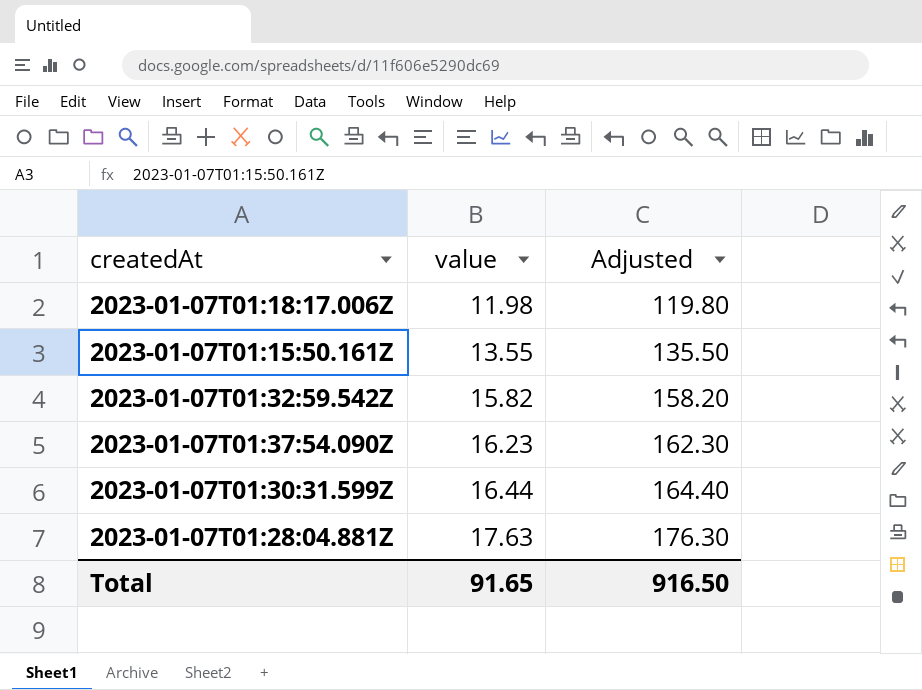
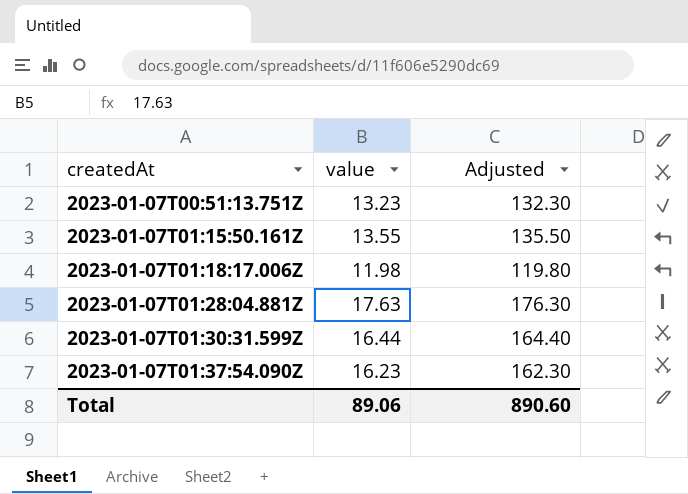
row order: value ascending -> createdAt ascending
row 2023-01-07T01:32:59.542Z: 15.82 | 158.20 -> none
row 2023-01-07T00:51:13.751Z: none -> 13.23 | 132.30
Total | value: 91.65 -> 89.06
Total | Adjusted: 916.50 -> 890.60

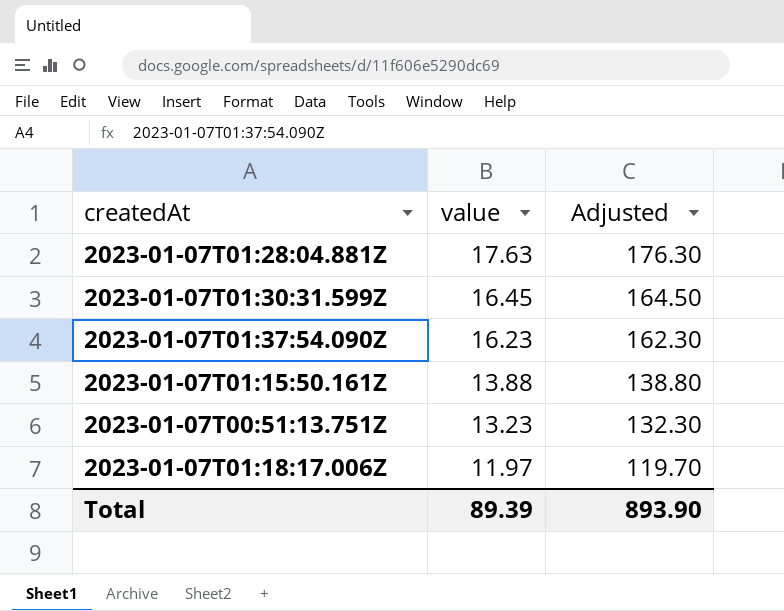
row order: createdAt ascending -> value descending
2023-01-07T01:30:31.599Z | value: 16.44 -> 16.45
2023-01-07T01:30:31.599Z | Adjusted: 164.40 -> 164.50
2023-01-07T01:15:50.161Z | value: 13.55 -> 13.88
2023-01-07T01:15:50.161Z | Adjusted: 135.50 -> 138.80
2023-01-07T01:18:17.006Z | value: 11.98 -> 11.97
2023-01-07T01:18:17.006Z | Adjusted: 119.80 -> 119.70
Total | value: 89.06 -> 89.39
Total | Adjusted: 890.60 -> 893.90

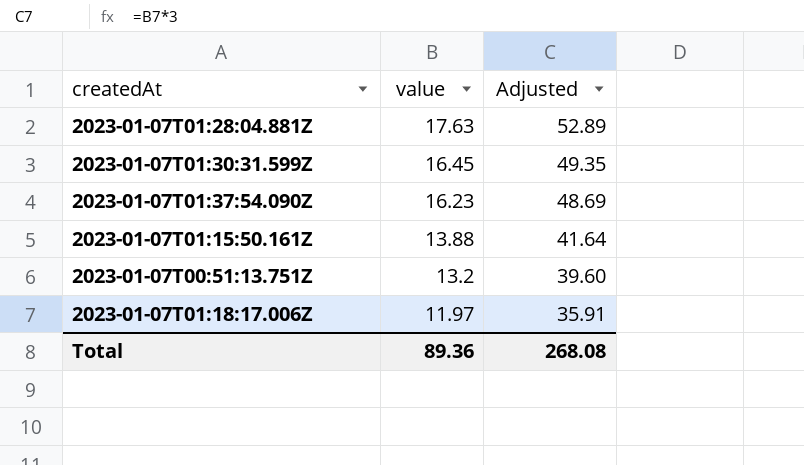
column Adjusted | formula: [value] * 10 -> [value] * 3
2023-01-07T00:51:13.751Z | value: 13.23 -> 13.2
Total | value: 89.39 -> 89.36
Total | Adjusted: 893.90 -> 268.08

